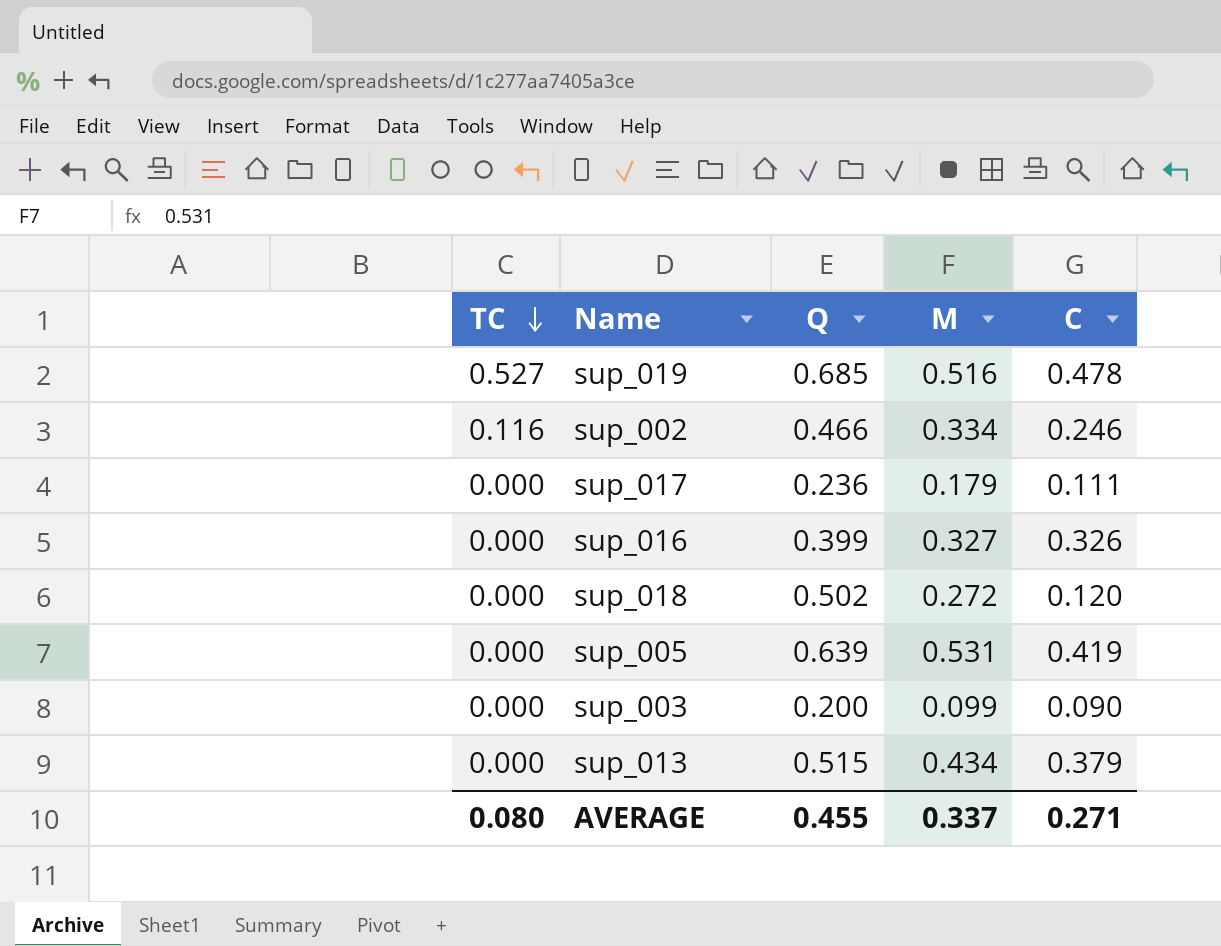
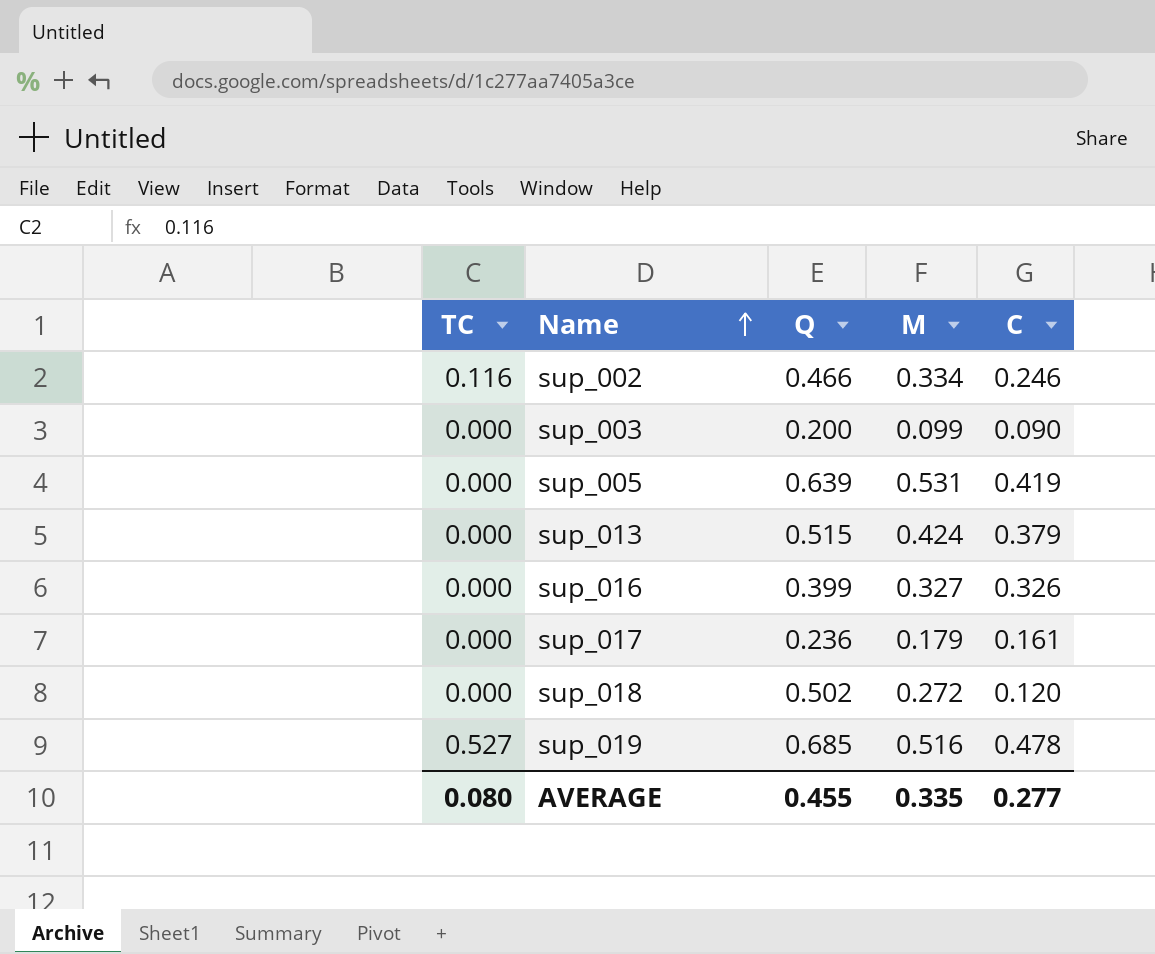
row order: TC descending -> Name ascending
sup_013 | M: 0.434 -> 0.424
sup_017 | C: 0.111 -> 0.161
AVERAGE | M: 0.337 -> 0.335
AVERAGE | C: 0.271 -> 0.277

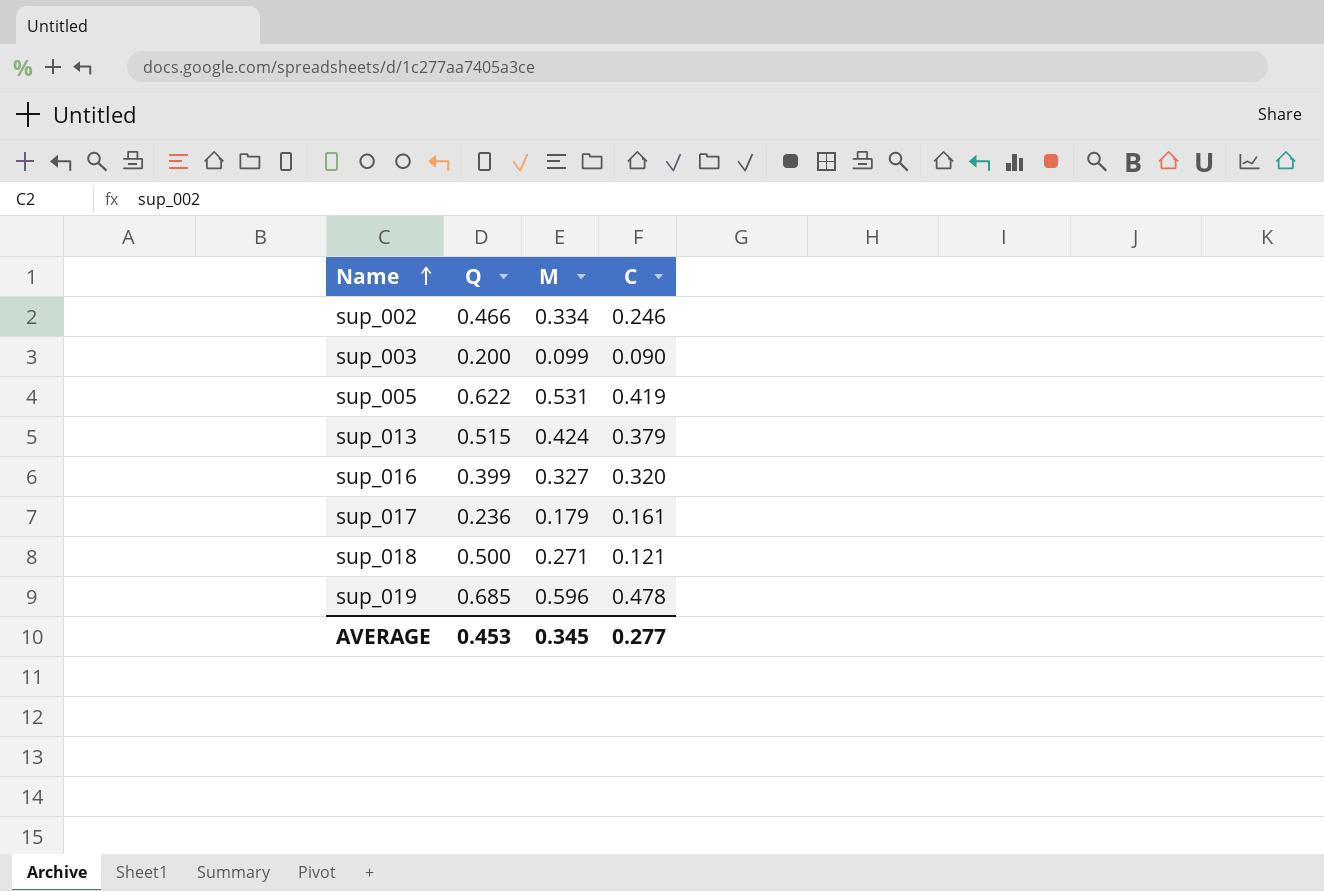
column TC | position: 1 -> none
sup_005 | Q: 0.639 -> 0.622
sup_016 | C: 0.326 -> 0.320
sup_018 | Q: 0.502 -> 0.500
sup_018 | M: 0.272 -> 0.271
sup_018 | C: 0.120 -> 0.121
sup_019 | M: 0.516 -> 0.596
AVERAGE | Q: 0.455 -> 0.453
AVERAGE | M: 0.335 -> 0.345

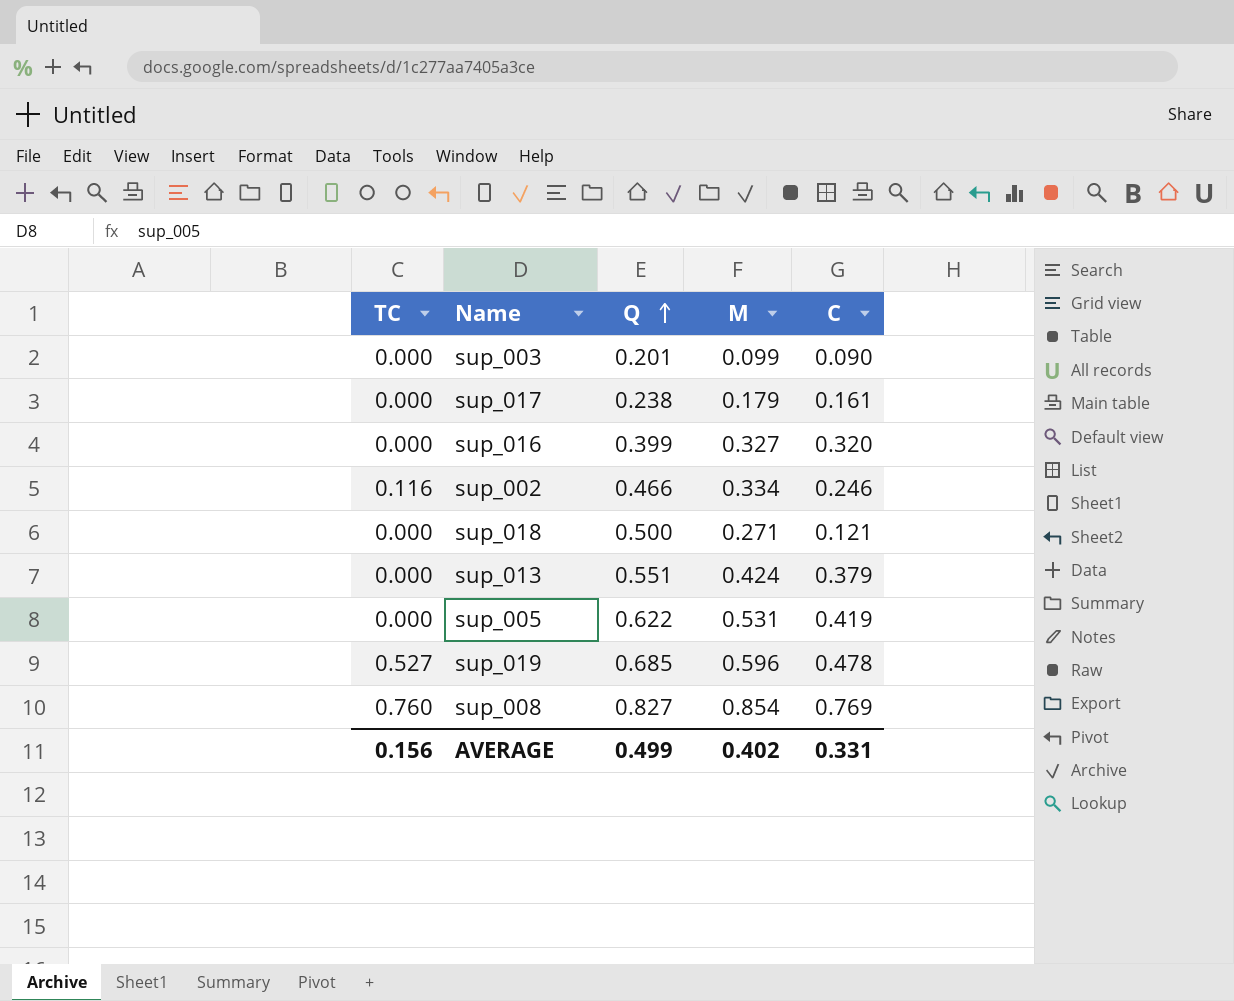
row order: Name ascending -> Q ascending
column TC | position: none -> 1
sup_003 | Q: 0.200 -> 0.201
sup_017 | Q: 0.236 -> 0.238
sup_013 | Q: 0.515 -> 0.551
row sup_008: none -> 0.760 | 0.827 | 0.854 | 0.769
AVERAGE | Q: 0.453 -> 0.499
AVERAGE | M: 0.345 -> 0.402
AVERAGE | C: 0.277 -> 0.331

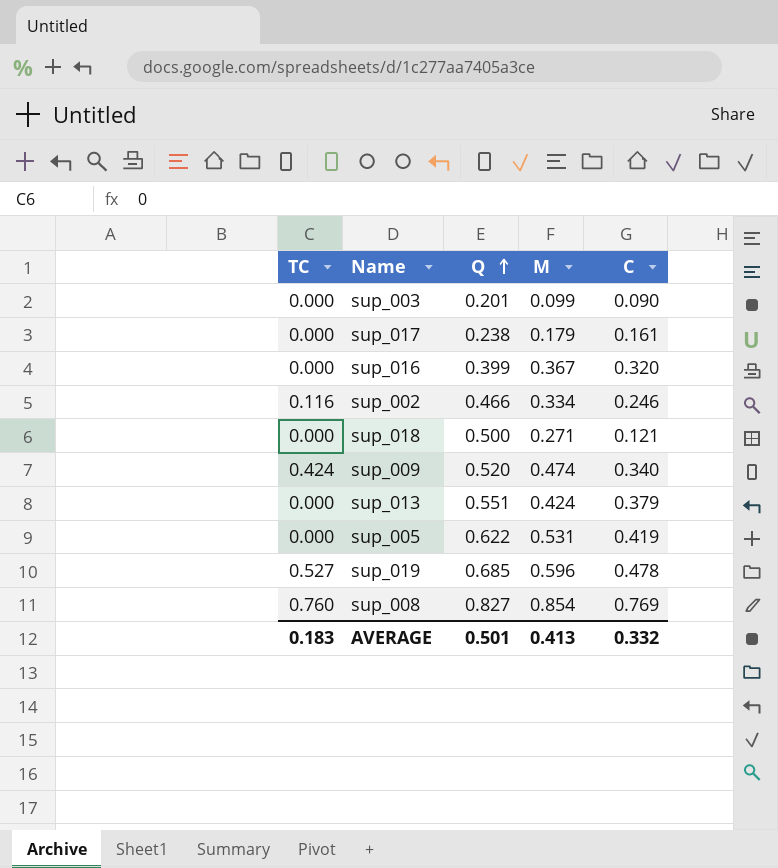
sup_016 | M: 0.327 -> 0.367
row sup_009: none -> 0.424 | 0.520 | 0.474 | 0.340
AVERAGE | TC: 0.156 -> 0.183
AVERAGE | Q: 0.499 -> 0.501
AVERAGE | M: 0.402 -> 0.413
AVERAGE | C: 0.331 -> 0.332

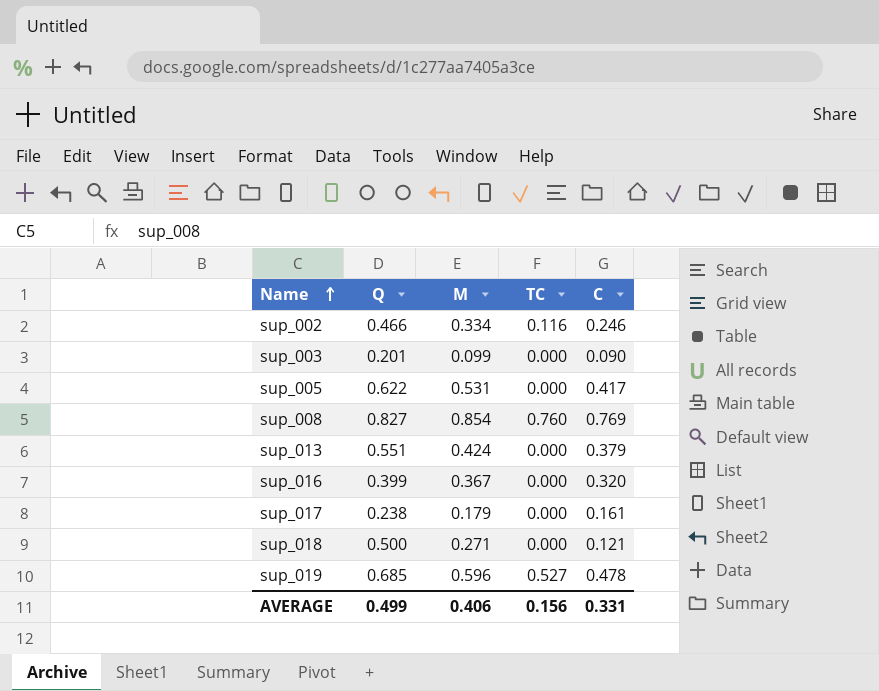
row order: Q ascending -> Name ascending
column TC | position: 1 -> 4
row sup_009: 0.424 | 0.520 | 0.474 | 0.340 -> none
sup_005 | C: 0.419 -> 0.417
AVERAGE | Q: 0.501 -> 0.499
AVERAGE | M: 0.413 -> 0.406
AVERAGE | TC: 0.183 -> 0.156
AVERAGE | C: 0.332 -> 0.331

